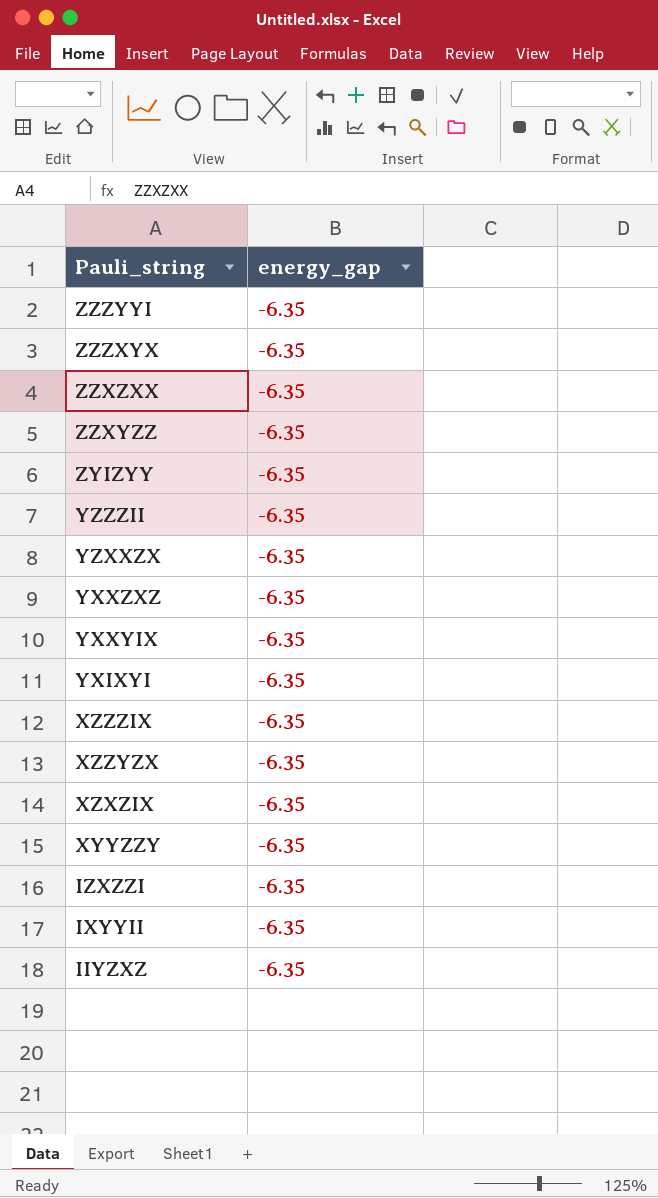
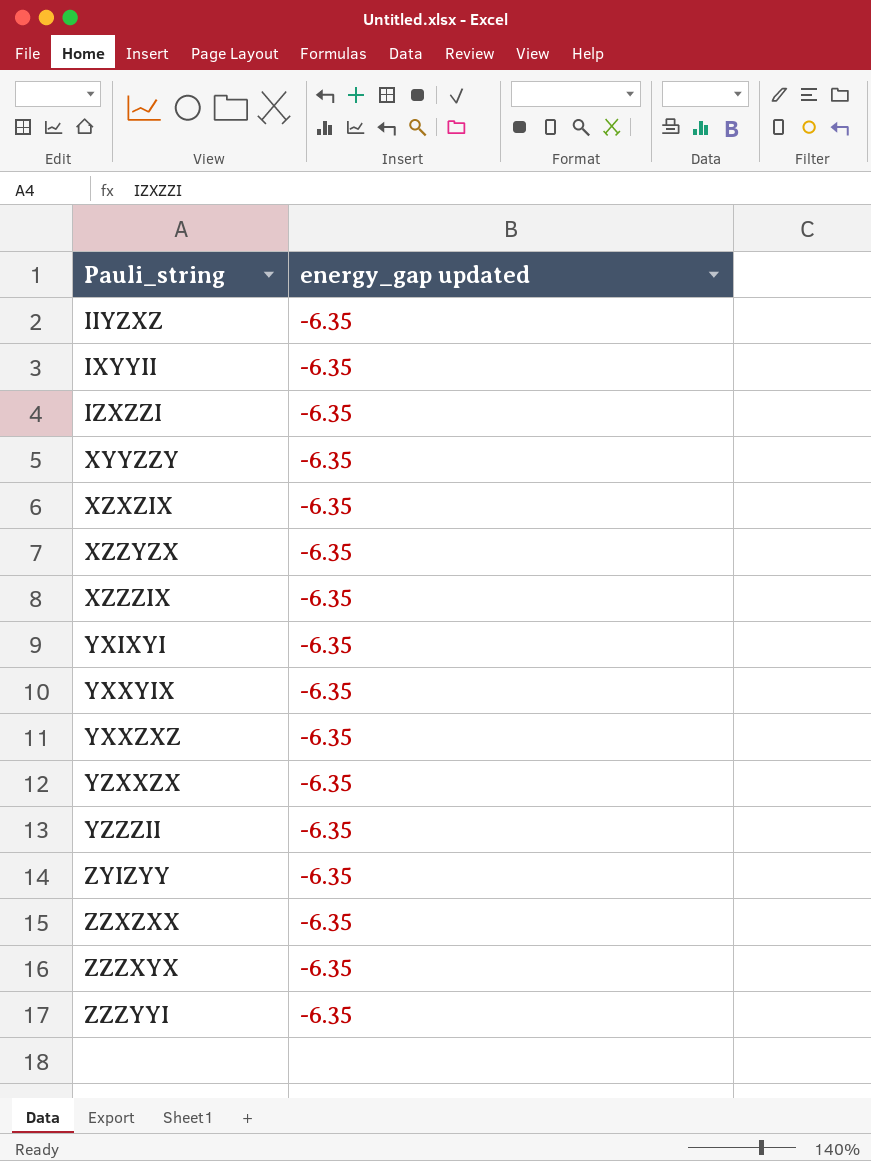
row order: Pauli_string descending -> Pauli_string ascending
column name: energy_gap -> energy_gap updated
row ZZXYZZ: -6.35 -> none

